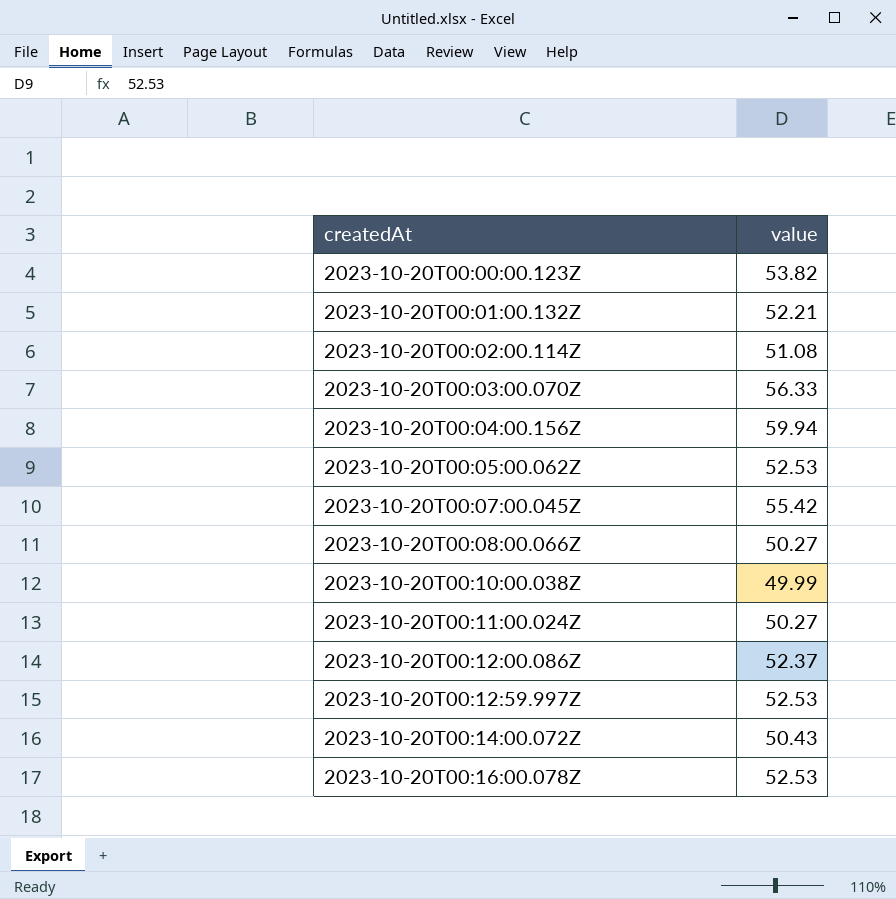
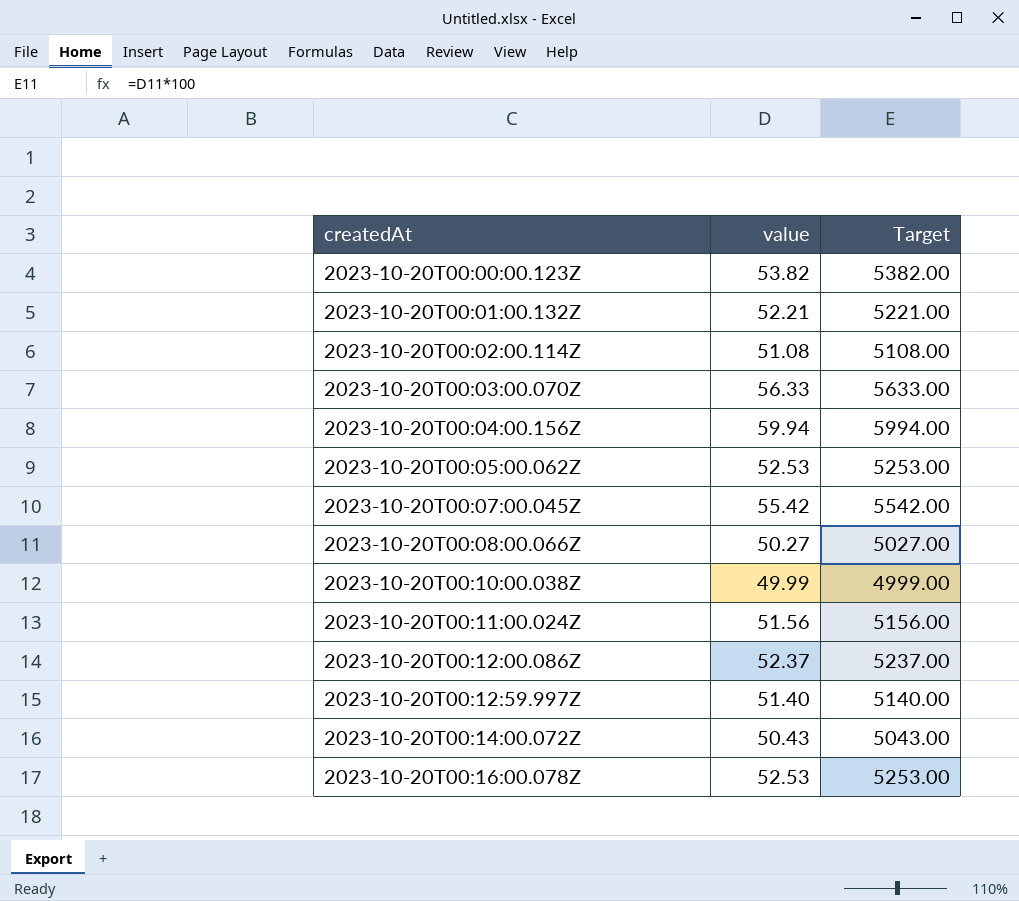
column Target | formula: none -> [value] * 100
2023-10-20T00:11:00.024Z | value: 50.27 -> 51.56
2023-10-20T00:12:59.997Z | value: 52.53 -> 51.40

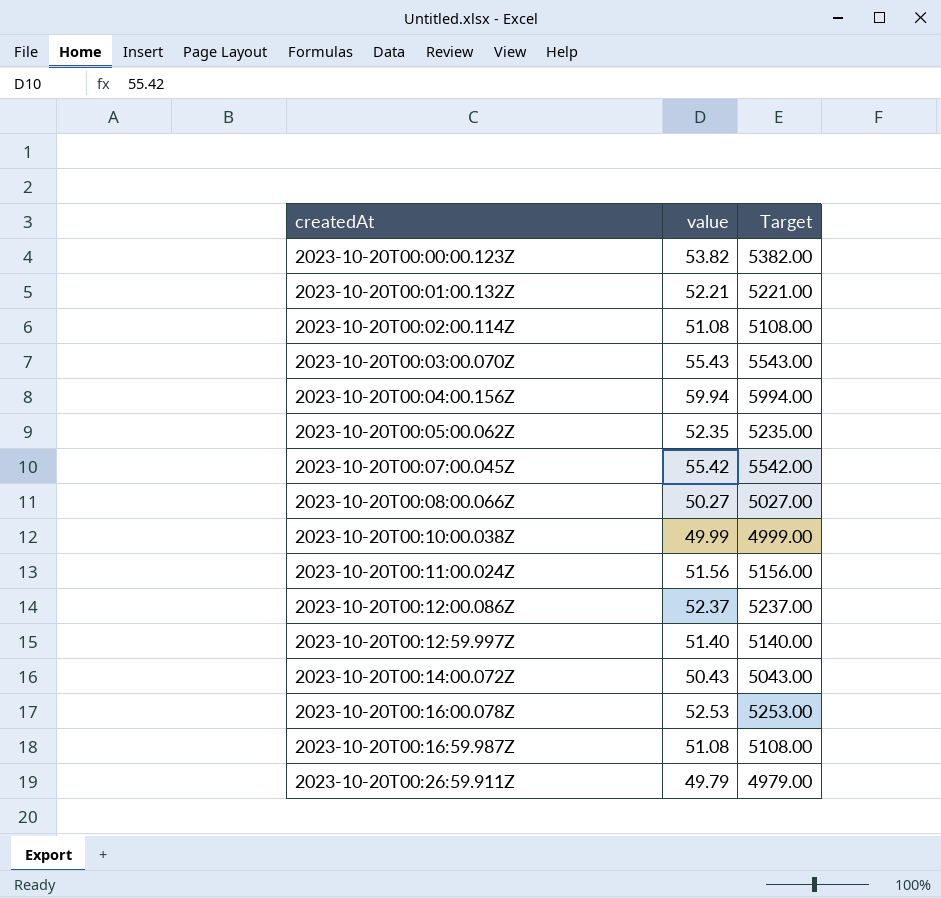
2023-10-20T00:03:00.070Z | value: 56.33 -> 55.43
2023-10-20T00:03:00.070Z | Target: 5633.00 -> 5543.00
2023-10-20T00:05:00.062Z | value: 52.53 -> 52.35
2023-10-20T00:05:00.062Z | Target: 5253.00 -> 5235.00
row 2023-10-20T00:16:59.987Z: none -> 51.08 | 5108.00
row 2023-10-20T00:26:59.911Z: none -> 49.79 | 4979.00

